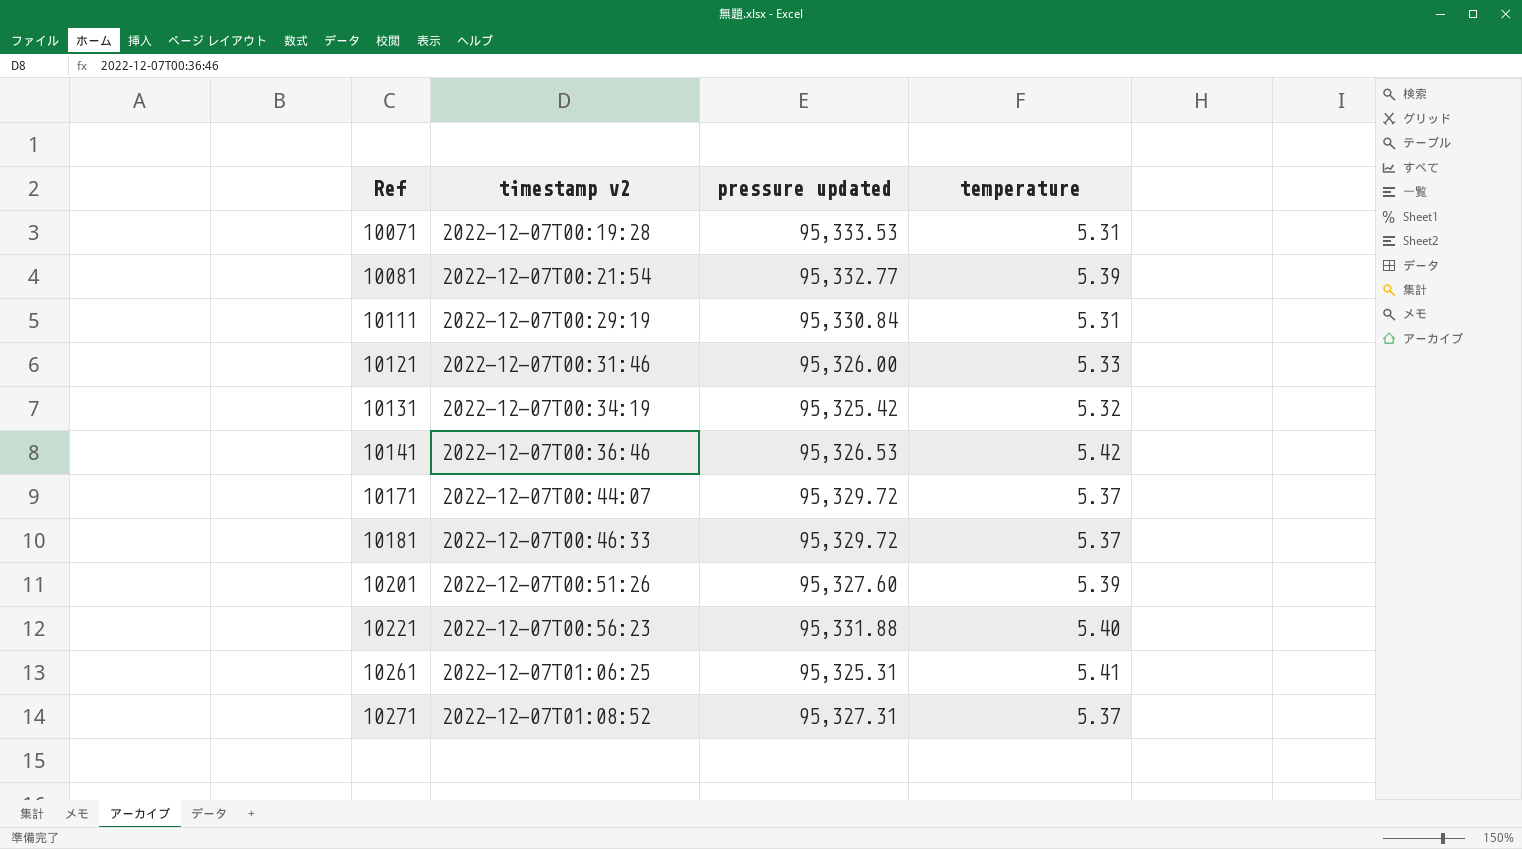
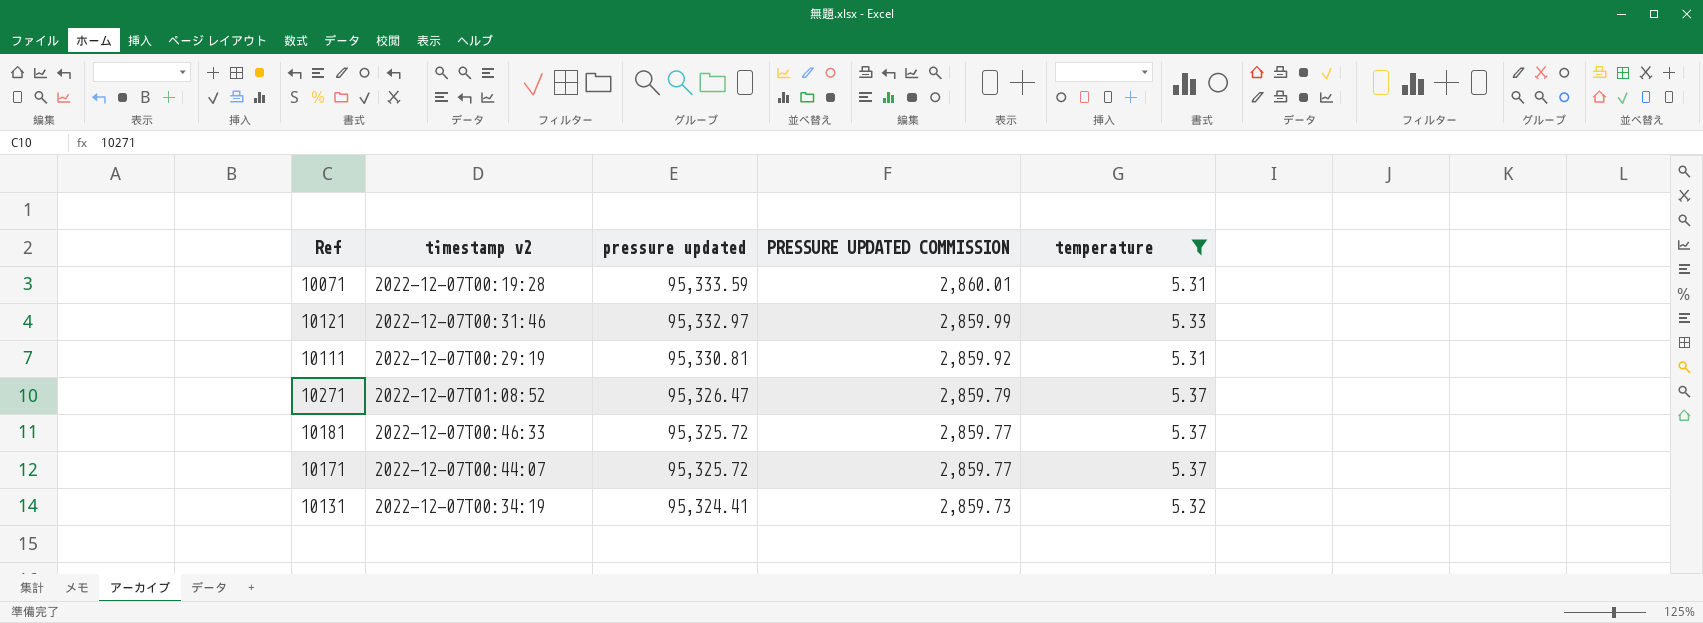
filter: none -> temperature <= 5.37
row order: Ref ascending -> pressure updated descending
column PRESSURE UPDATED COMMISSION | formula: none -> [pressure updated] * 0.03
10071 | pressure updated: 95,333.53 -> 95,333.59
10121 | pressure updated: 95,326.00 -> 95,332.97
10111 | pressure updated: 95,330.84 -> 95,330.81
10271 | pressure updated: 95,327.31 -> 95,326.47
10181 | pressure updated: 95,329.72 -> 95,325.72
10171 | pressure updated: 95,329.72 -> 95,325.72
10131 | pressure updated: 95,325.42 -> 95,324.41

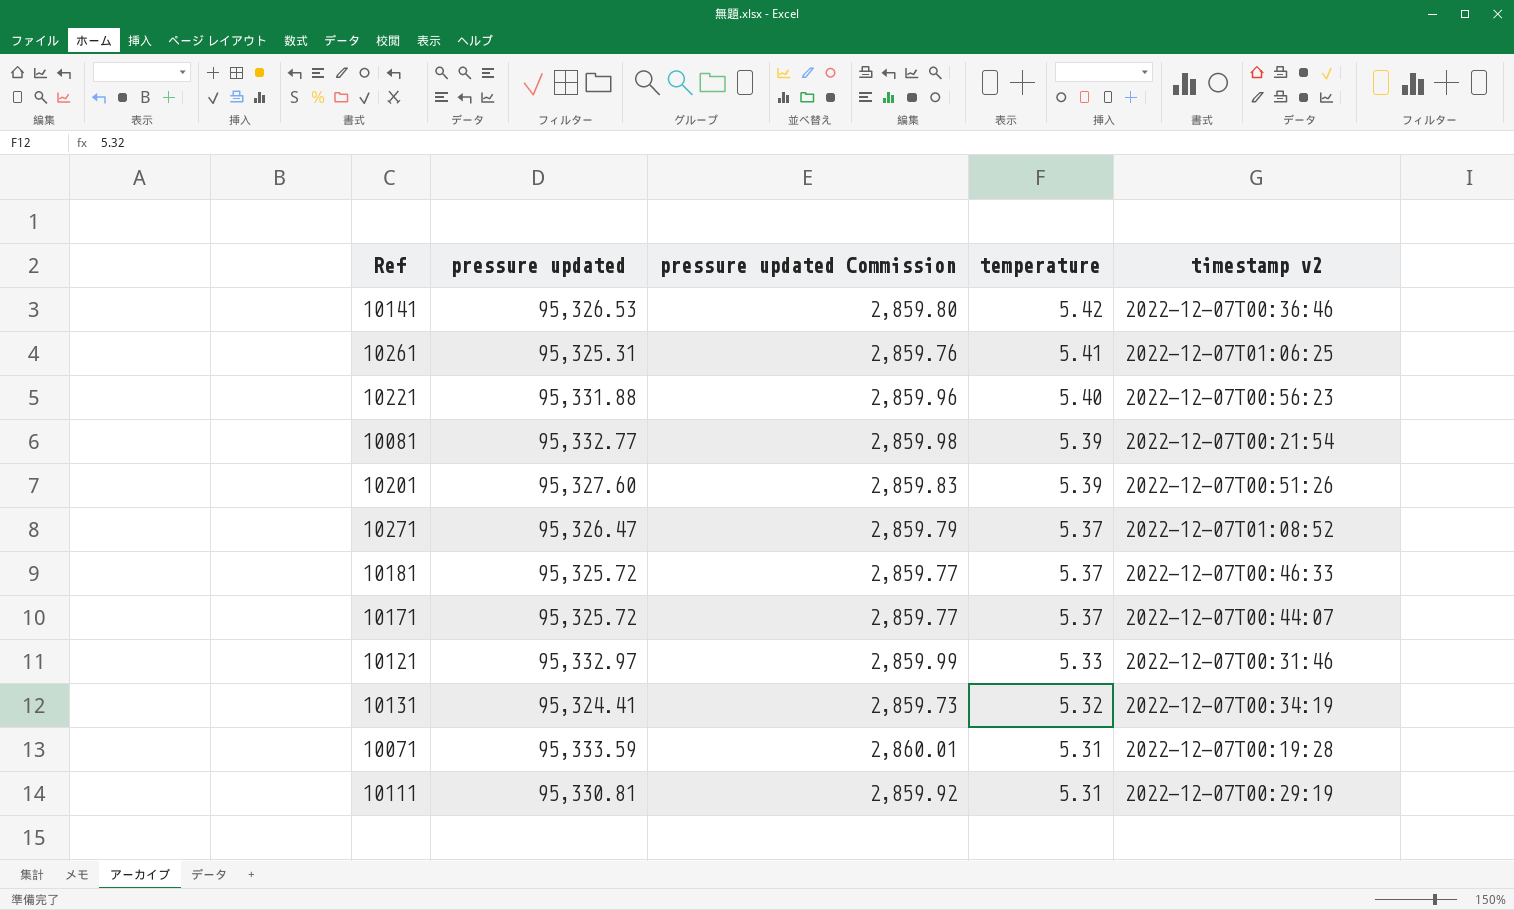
filter: temperature <= 5.37 -> none
row order: pressure updated descending -> temperature descending
column name: PRESSURE UPDATED COMMISSION -> pressure updated Commission
column timestamp v2 | position: 2 -> 5

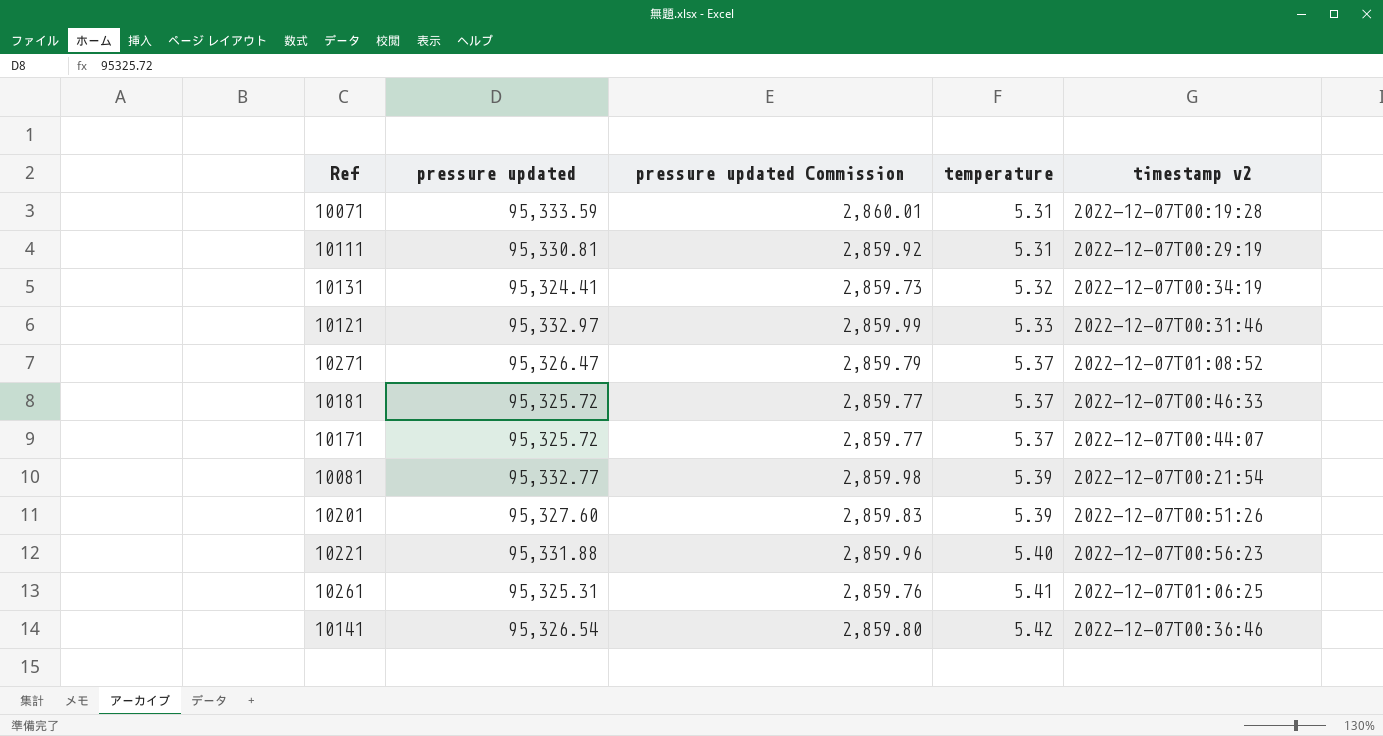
row order: temperature descending -> temperature ascending
10141 | pressure updated: 95,326.53 -> 95,326.54

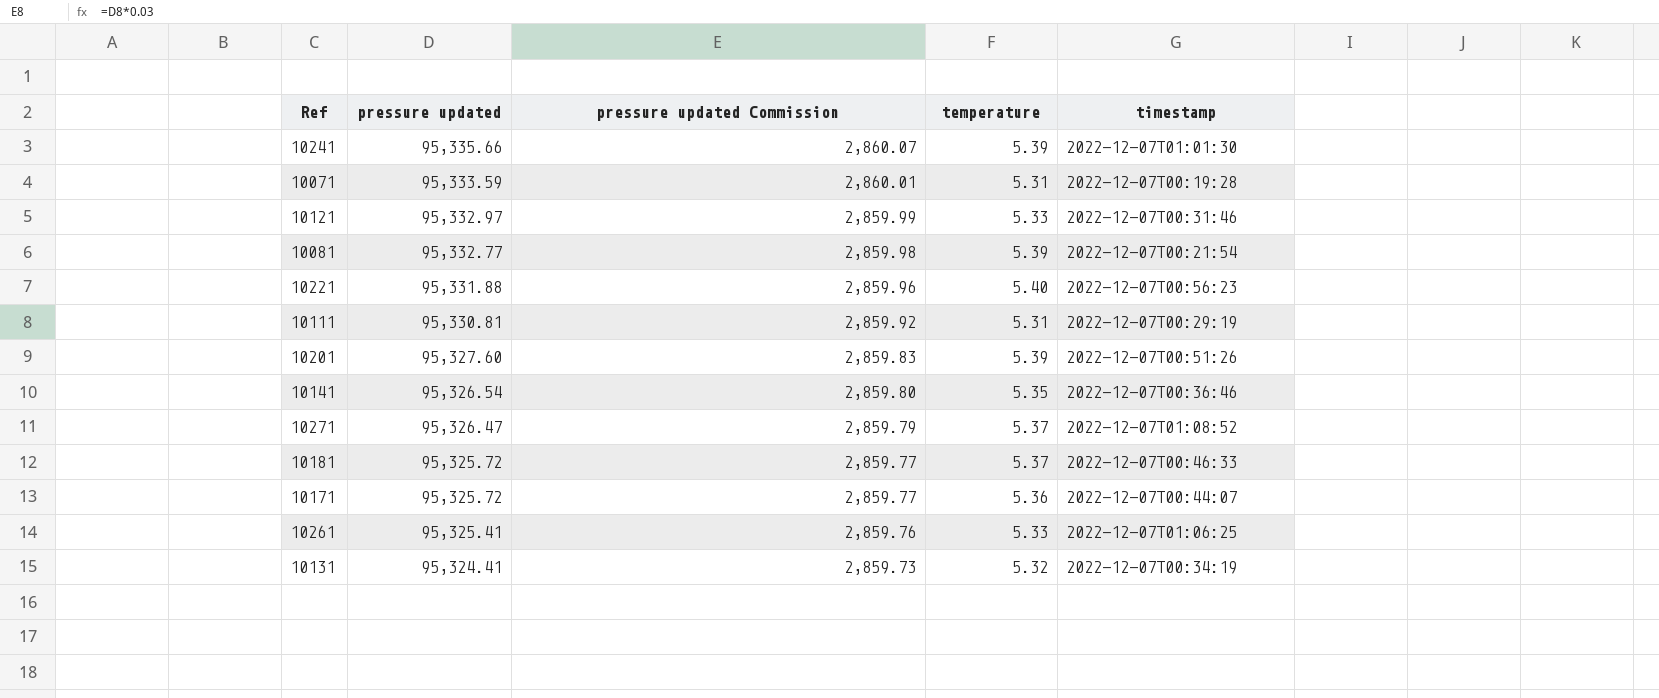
row order: temperature ascending -> pressure updated descending
column name: timestamp v2 -> timestamp
row 10241: none -> 95,335.66 | 2,860.07 | 5.39 | 2022-12-07T01:01:30
10141 | temperature: 5.42 -> 5.35
10171 | temperature: 5.37 -> 5.36
10261 | pressure updated: 95,325.31 -> 95,325.41
10261 | temperature: 5.41 -> 5.33

